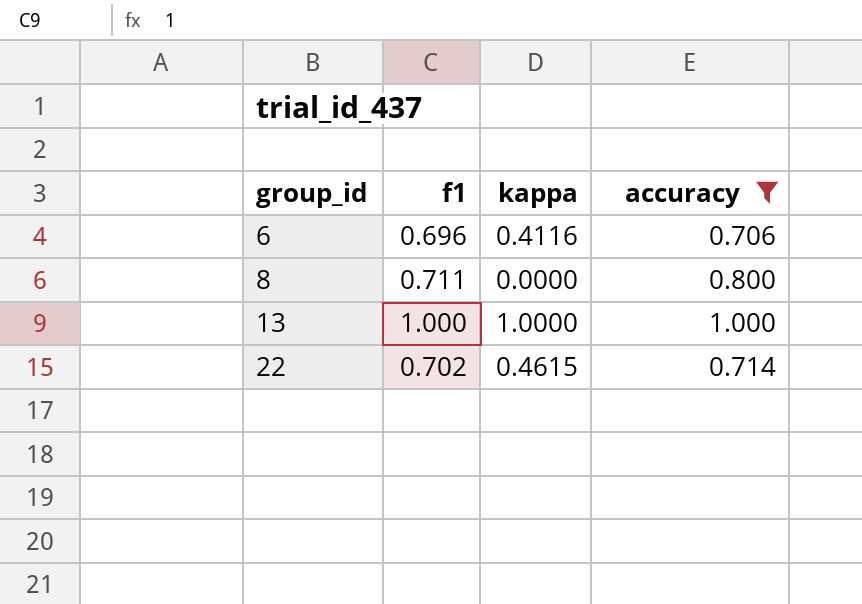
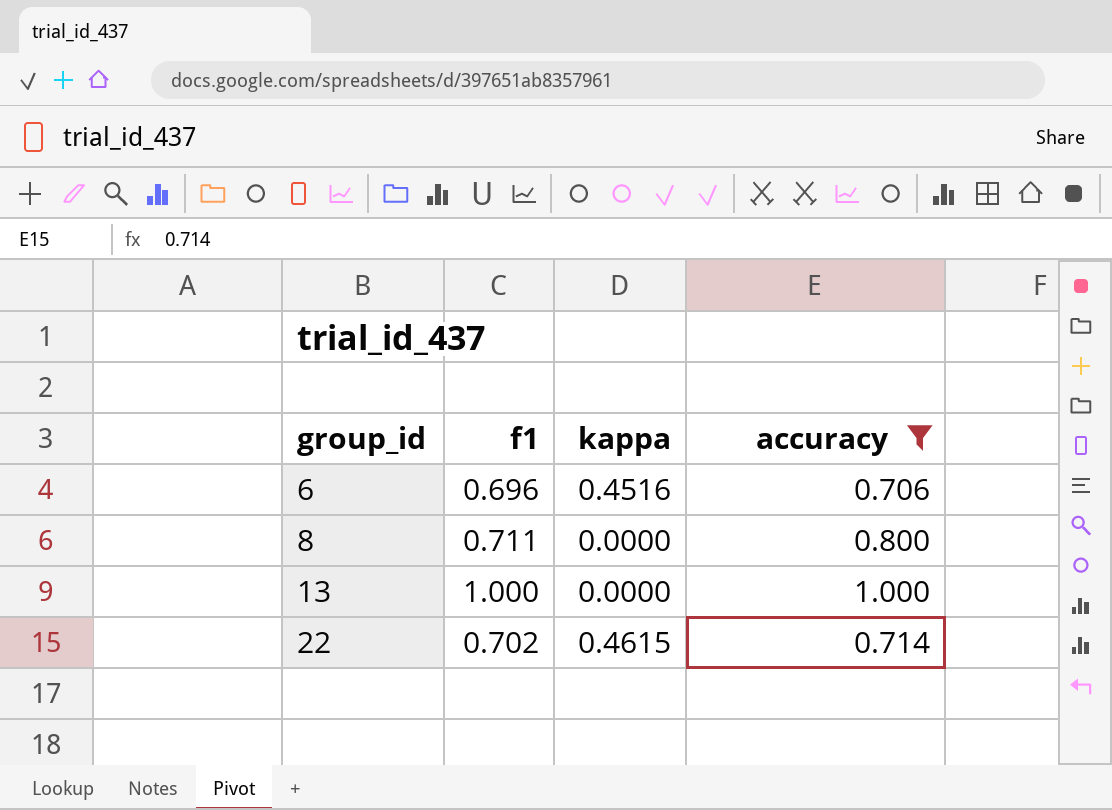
6 | kappa: 0.4116 -> 0.4516
13 | kappa: 1.0000 -> 0.0000

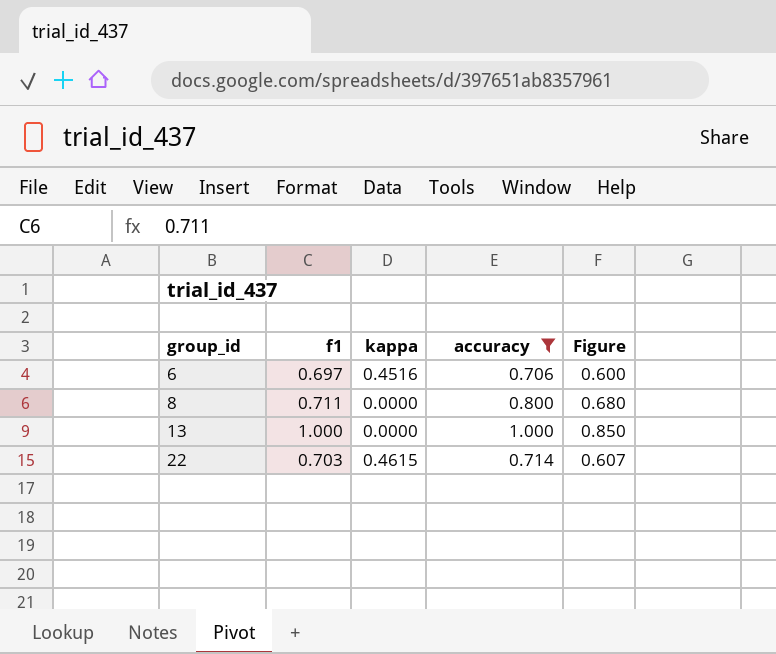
column Figure | formula: none -> [accuracy] * 0.85
6 | f1: 0.696 -> 0.697
22 | f1: 0.702 -> 0.703

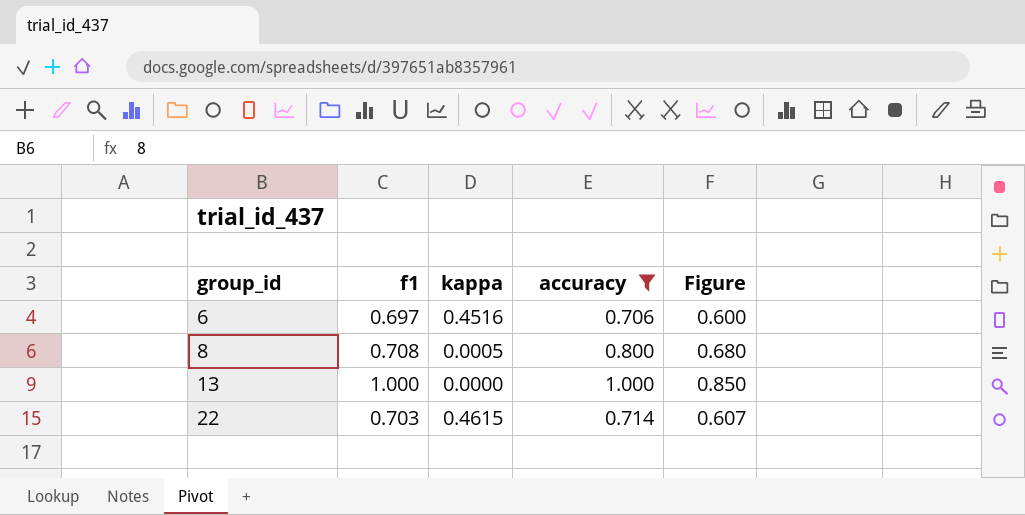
8 | f1: 0.711 -> 0.708
8 | kappa: 0.0000 -> 0.0005

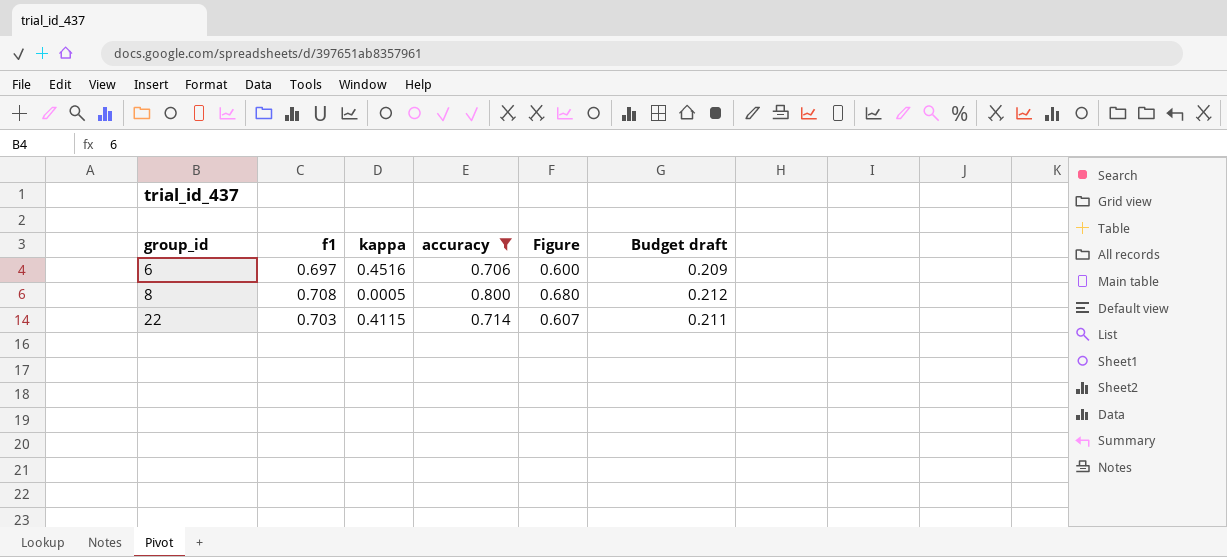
column Budget draft | formula: none -> [f1] * 0.3
row 13: 1.000 | 0.0000 | 1.000 | 0.850 -> none
22 | kappa: 0.4615 -> 0.4115

